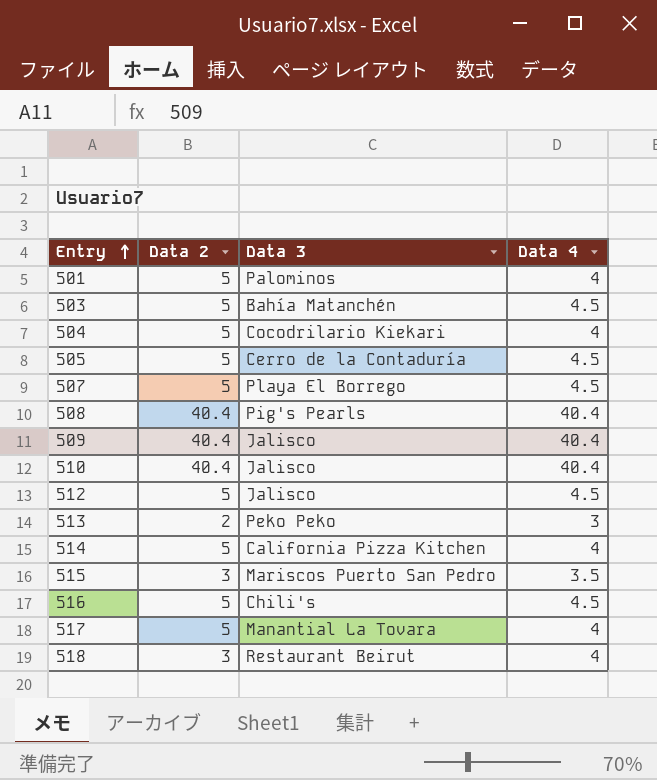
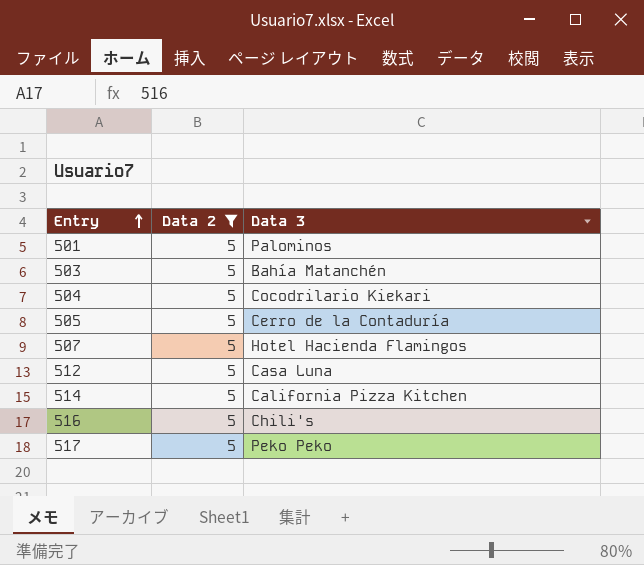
filter: none -> Data 2 = 5
column Data 4 | position: 4 -> none
507 | Data 3: Playa El Borrego -> Hotel Hacienda Flamingos
512 | Data 3: Jalisco -> Casa Luna
517 | Data 3: Manantial La Tovara -> Peko Peko

